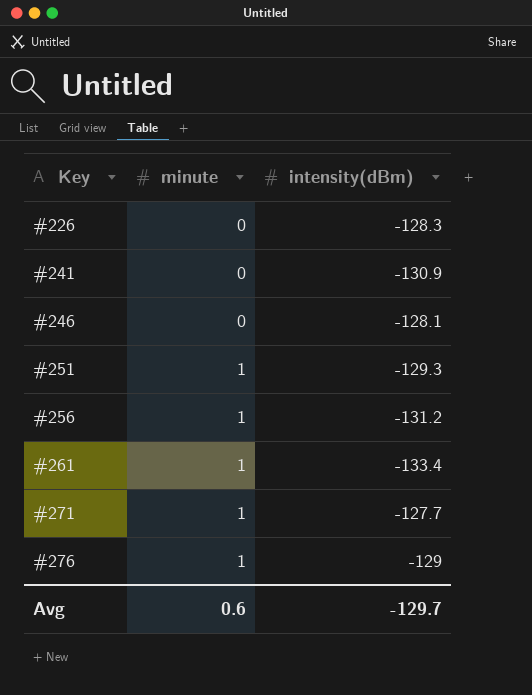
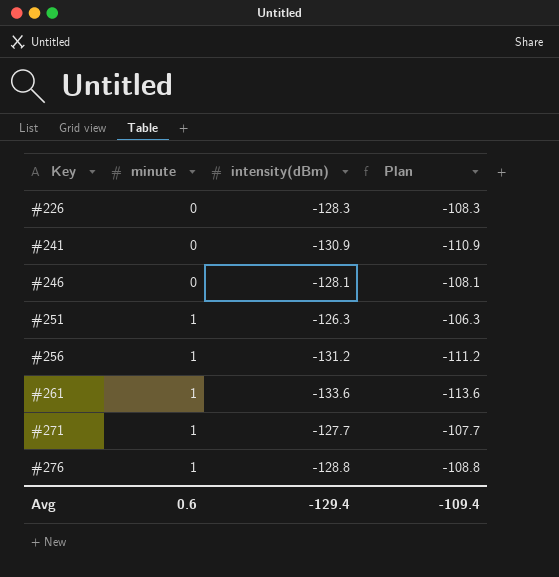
column Plan | formula: none -> [intensity(dBm)] + 20
#251 | intensity(dBm): -129.3 -> -126.3
#261 | intensity(dBm): -133.4 -> -133.6
#276 | intensity(dBm): -129 -> -128.8
Avg | intensity(dBm): -129.7 -> -129.4

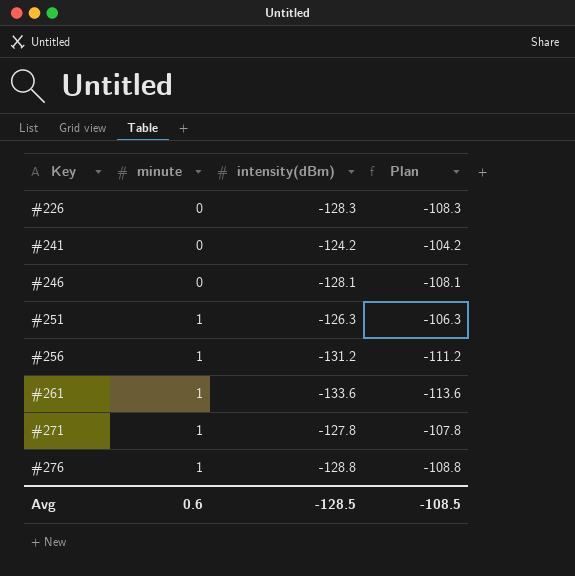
#241 | intensity(dBm): -130.9 -> -124.2
#241 | Plan: -110.9 -> -104.2
#271 | intensity(dBm): -127.7 -> -127.8
#271 | Plan: -107.7 -> -107.8
Avg | intensity(dBm): -129.4 -> -128.5
Avg | Plan: -109.4 -> -108.5

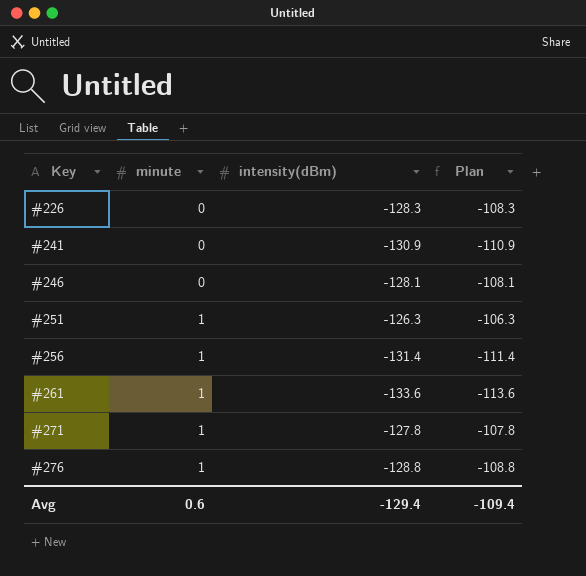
#241 | intensity(dBm): -124.2 -> -130.9
#241 | Plan: -104.2 -> -110.9
#256 | intensity(dBm): -131.2 -> -131.4
#256 | Plan: -111.2 -> -111.4
Avg | intensity(dBm): -128.5 -> -129.4
Avg | Plan: -108.5 -> -109.4

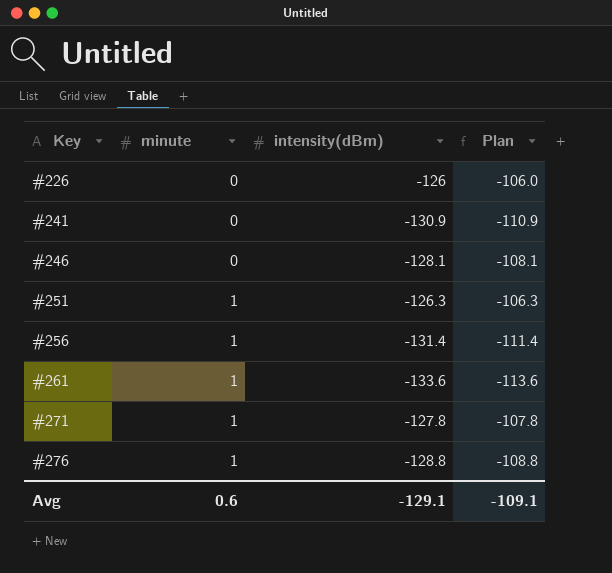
#226 | intensity(dBm): -128.3 -> -126
#226 | Plan: -108.3 -> -106.0
Avg | intensity(dBm): -129.4 -> -129.1
Avg | Plan: -109.4 -> -109.1

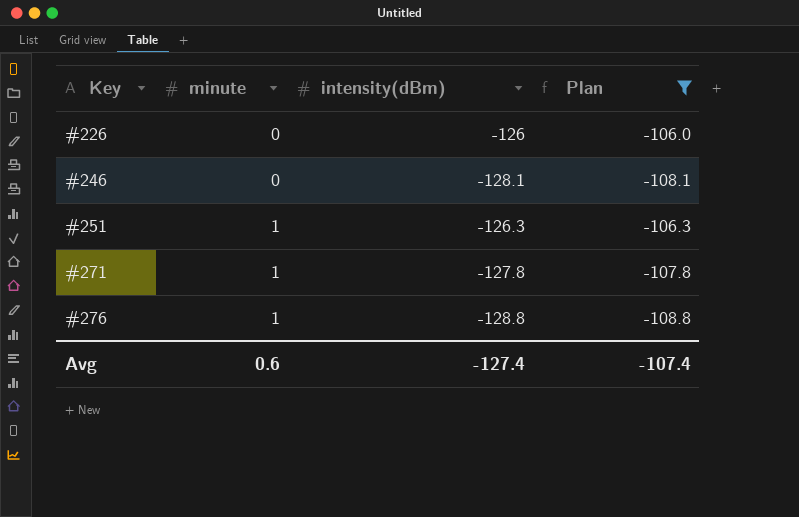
filter: none -> Plan >= -108.8
Avg | intensity(dBm): -129.1 -> -127.4
Avg | Plan: -109.1 -> -107.4

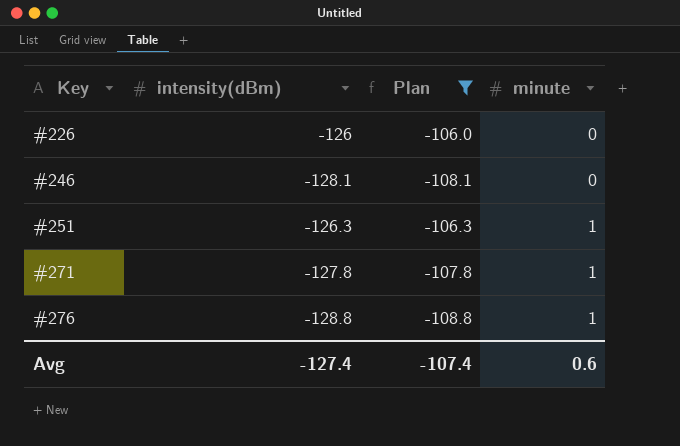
column minute | position: 2 -> 4

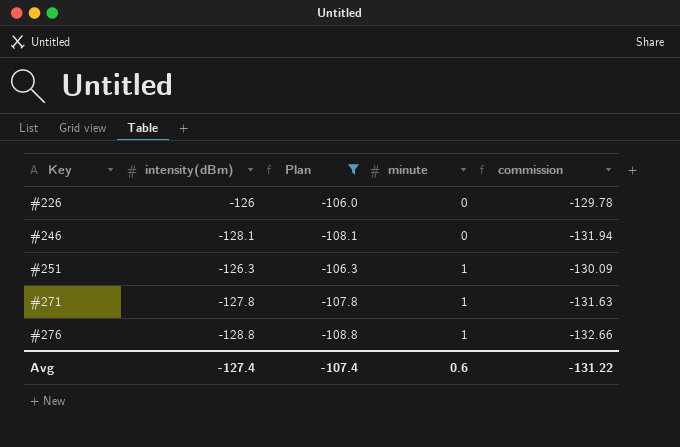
column commission | formula: none -> [intensity(dBm)] * 1.03

